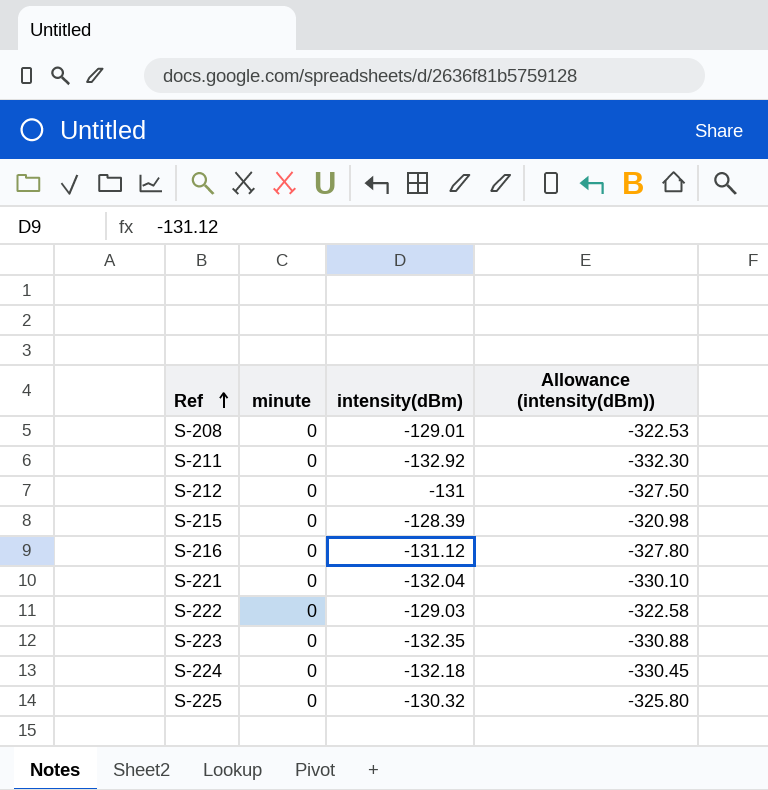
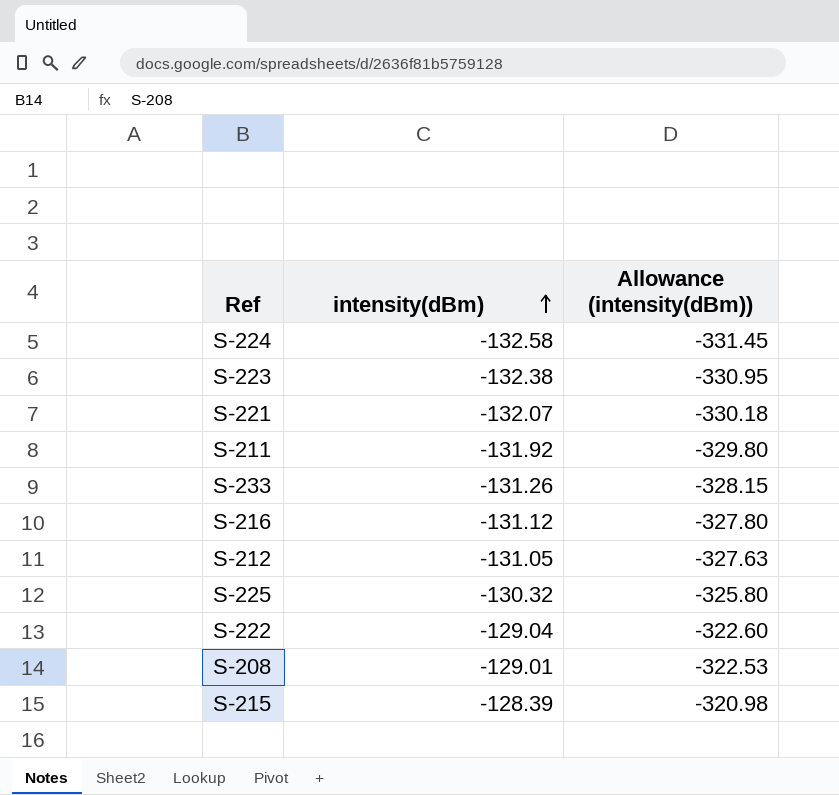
row order: Ref ascending -> intensity(dBm) ascending
column minute | position: 2 -> none
S-224 | intensity(dBm): -132.18 -> -132.58
S-224 | Allowance (intensity(dBm)): -330.45 -> -331.45
S-223 | intensity(dBm): -132.35 -> -132.38
S-223 | Allowance (intensity(dBm)): -330.88 -> -330.95
S-221 | intensity(dBm): -132.04 -> -132.07
S-221 | Allowance (intensity(dBm)): -330.10 -> -330.18
S-211 | intensity(dBm): -132.92 -> -131.92
S-211 | Allowance (intensity(dBm)): -332.30 -> -329.80
row S-233: none -> -131.26 | -328.15
S-212 | intensity(dBm): -131 -> -131.05
S-212 | Allowance (intensity(dBm)): -327.50 -> -327.63
S-222 | intensity(dBm): -129.03 -> -129.04
S-222 | Allowance (intensity(dBm)): -322.58 -> -322.60

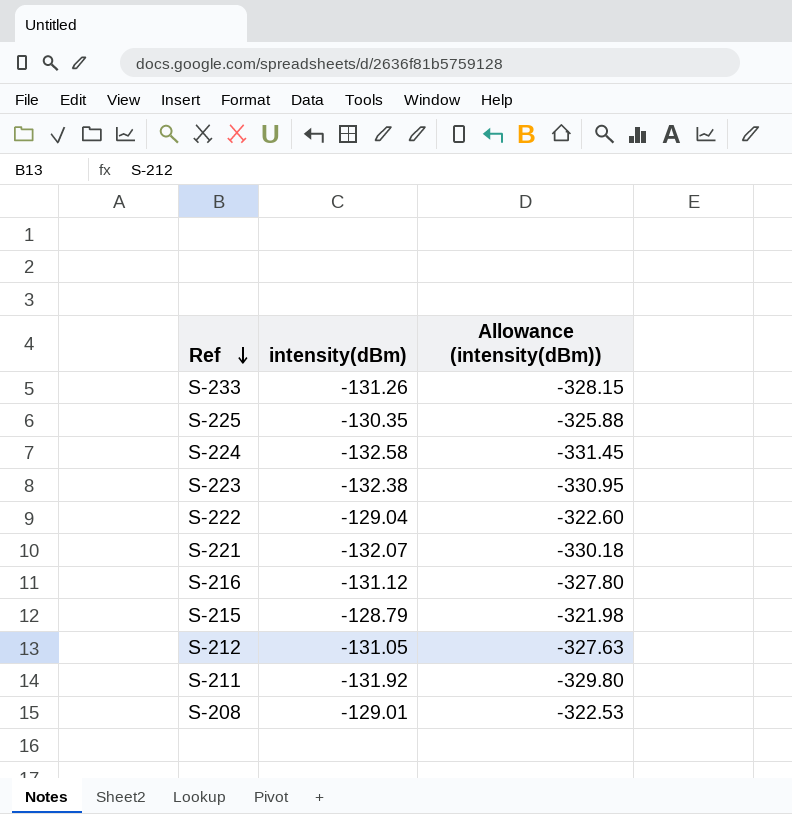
row order: intensity(dBm) ascending -> Ref descending
S-225 | intensity(dBm): -130.32 -> -130.35
S-225 | Allowance (intensity(dBm)): -325.80 -> -325.88
S-215 | intensity(dBm): -128.39 -> -128.79
S-215 | Allowance (intensity(dBm)): -320.98 -> -321.98

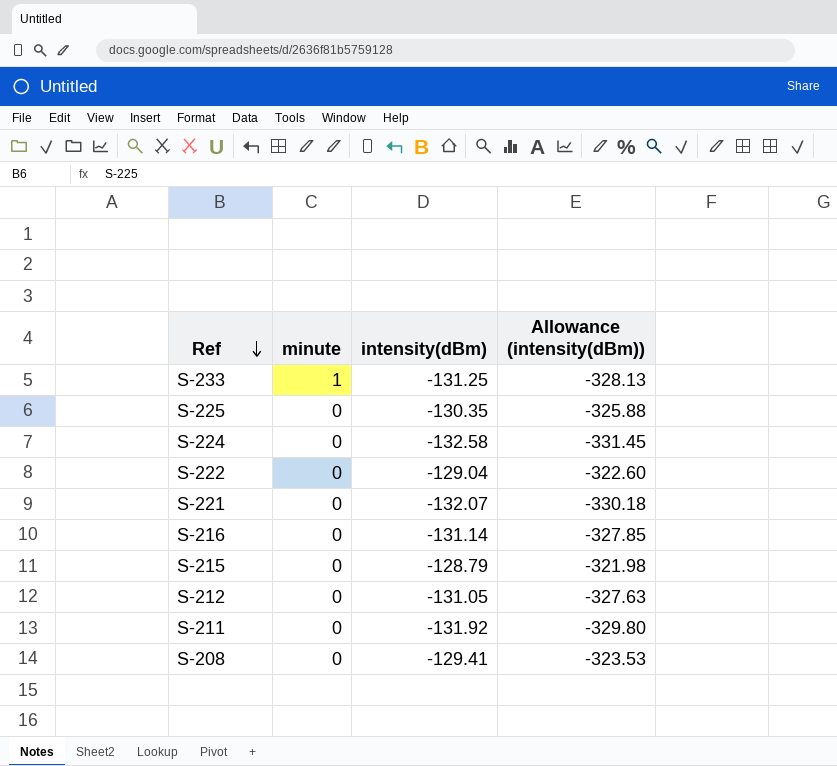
column minute | position: none -> 2
row S-223: -132.38 | -330.95 -> none
S-233 | intensity(dBm): -131.26 -> -131.25
S-233 | Allowance (intensity(dBm)): -328.15 -> -328.13
S-216 | intensity(dBm): -131.12 -> -131.14
S-216 | Allowance (intensity(dBm)): -327.80 -> -327.85
S-208 | intensity(dBm): -129.01 -> -129.41
S-208 | Allowance (intensity(dBm)): -322.53 -> -323.53

